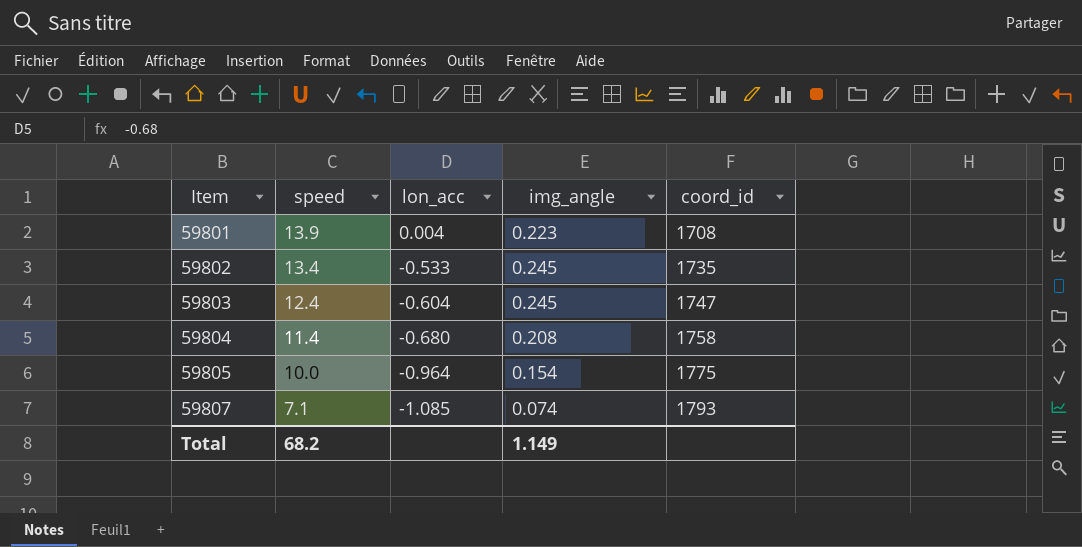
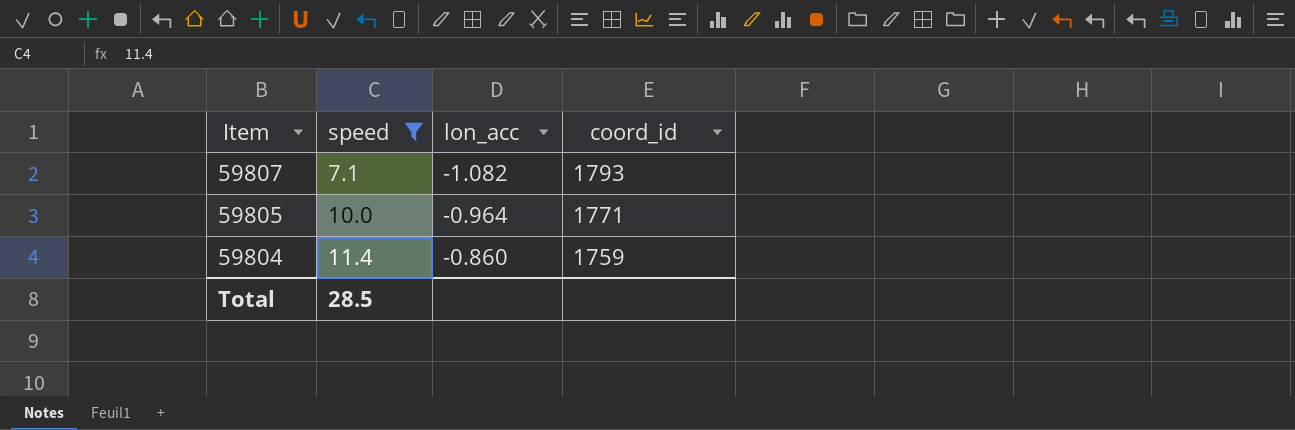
filter: none -> speed <= 11.4
row order: Item ascending -> Item descending
column img_angle | position: 4 -> none
59807 | lon_acc: -1.085 -> -1.082
59805 | coord_id: 1775 -> 1771
59804 | lon_acc: -0.680 -> -0.860
59804 | coord_id: 1758 -> 1759
Total | speed: 68.2 -> 28.5

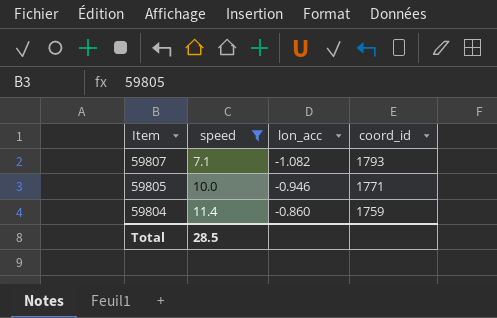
59805 | lon_acc: -0.964 -> -0.946

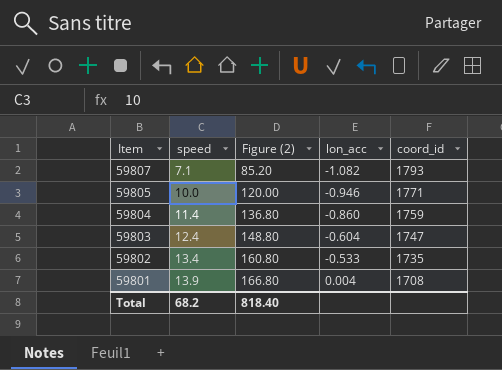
filter: speed <= 11.4 -> none
column Figure (2) | formula: none -> [speed] * 12
Total | speed: 28.5 -> 68.2

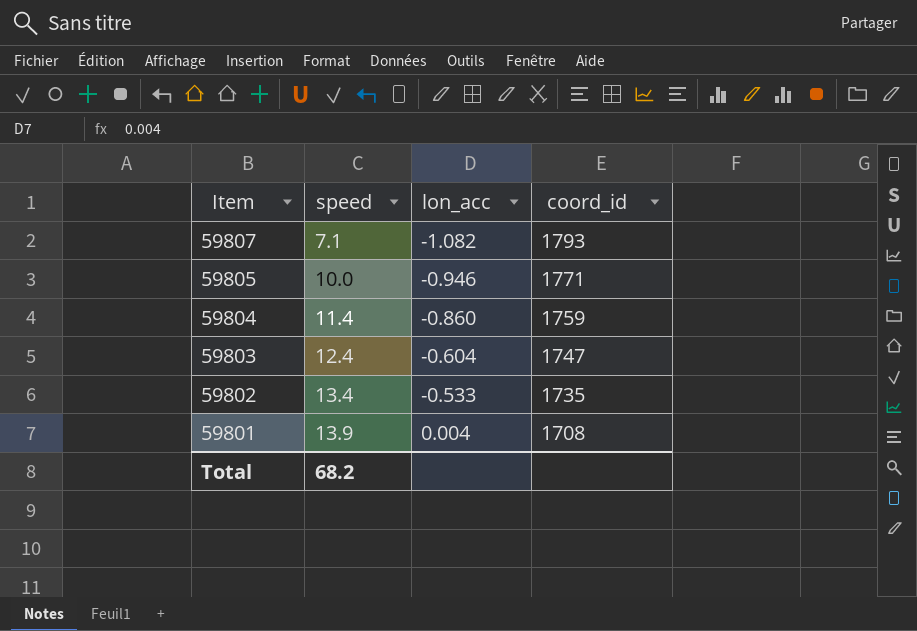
column Figure (2) | formula: [speed] * 12 -> none

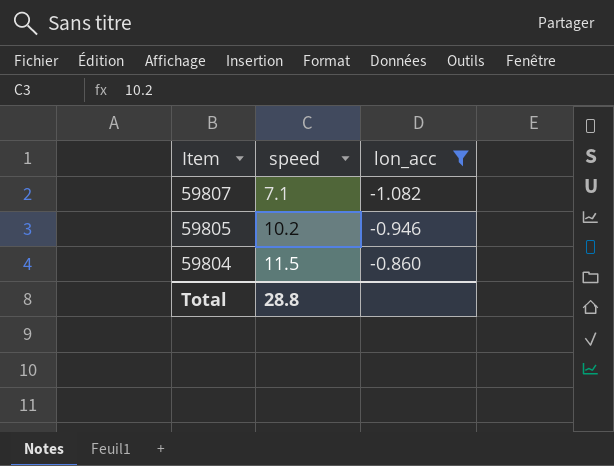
filter: none -> lon_acc <= -0.860
column coord_id | position: 4 -> none
59805 | speed: 10.0 -> 10.2
59804 | speed: 11.4 -> 11.5
Total | speed: 68.2 -> 28.8

